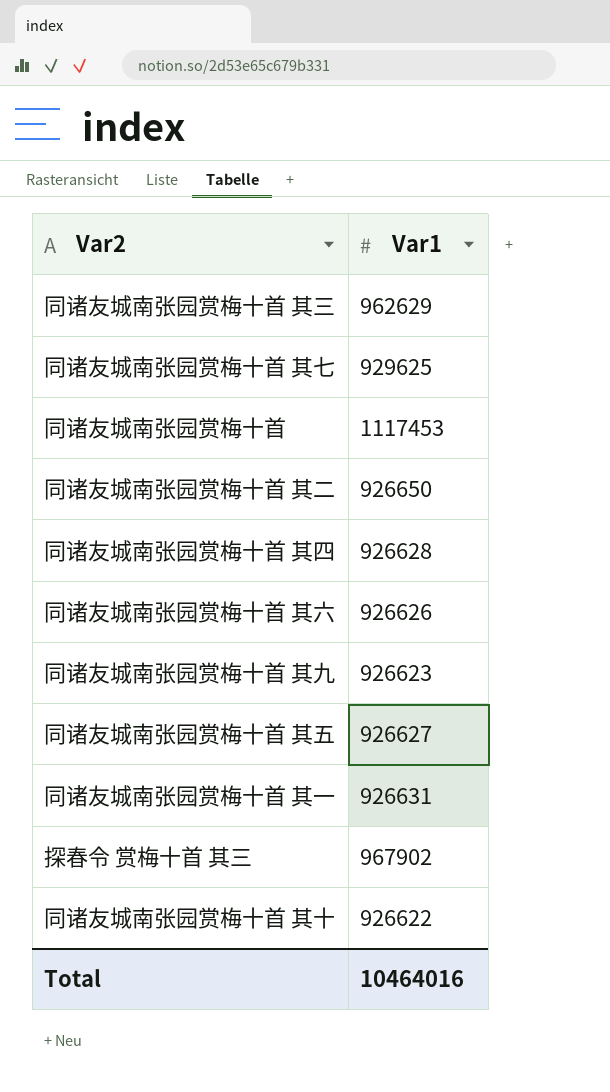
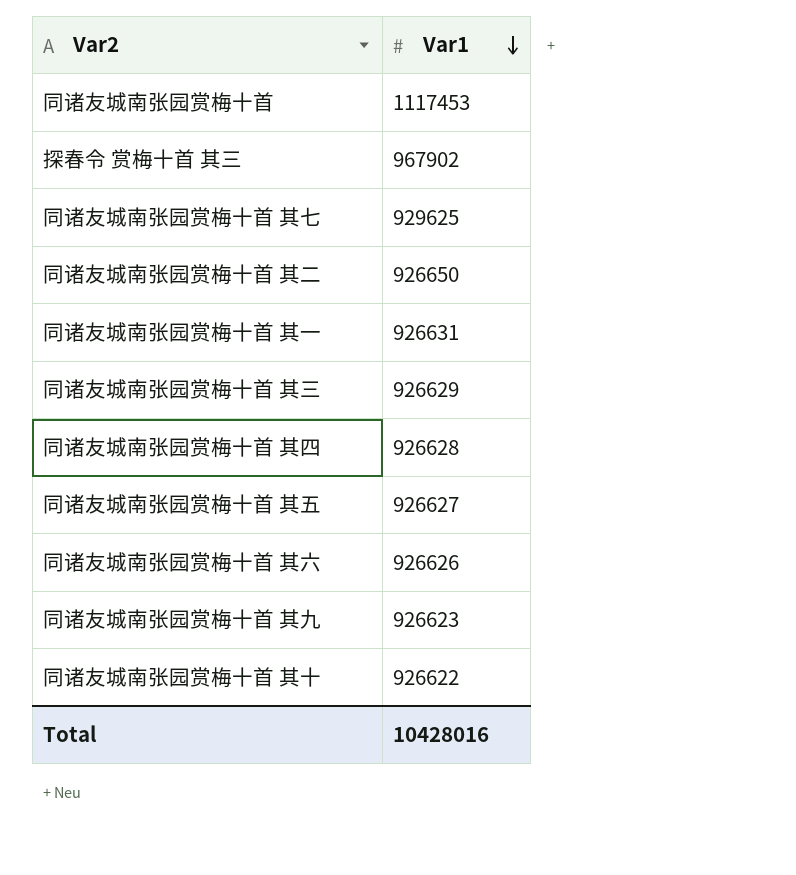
row order: none -> Var1 descending
同诸友城南张园赏梅十首 其三 | Var1: 962629 -> 926629
Total | Var1: 10464016 -> 10428016

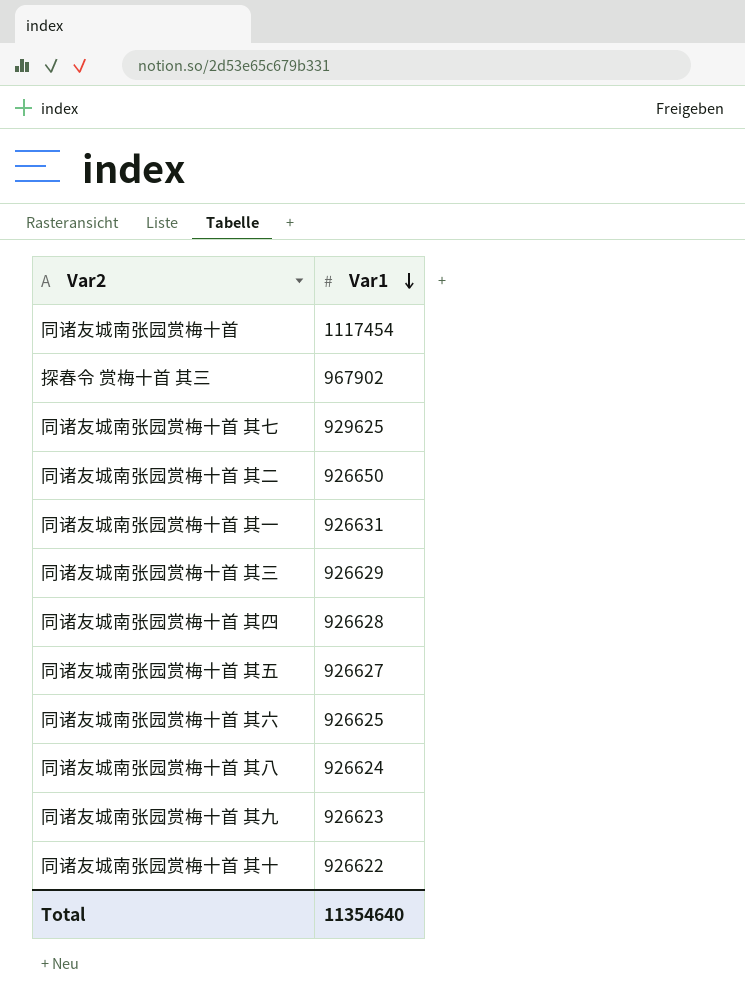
同诸友城南张园赏梅十首 | Var1: 1117453 -> 1117454
同诸友城南张园赏梅十首 其六 | Var1: 926626 -> 926625
row 同诸友城南张园赏梅十首 其八: none -> 926624
Total | Var1: 10428016 -> 11354640

